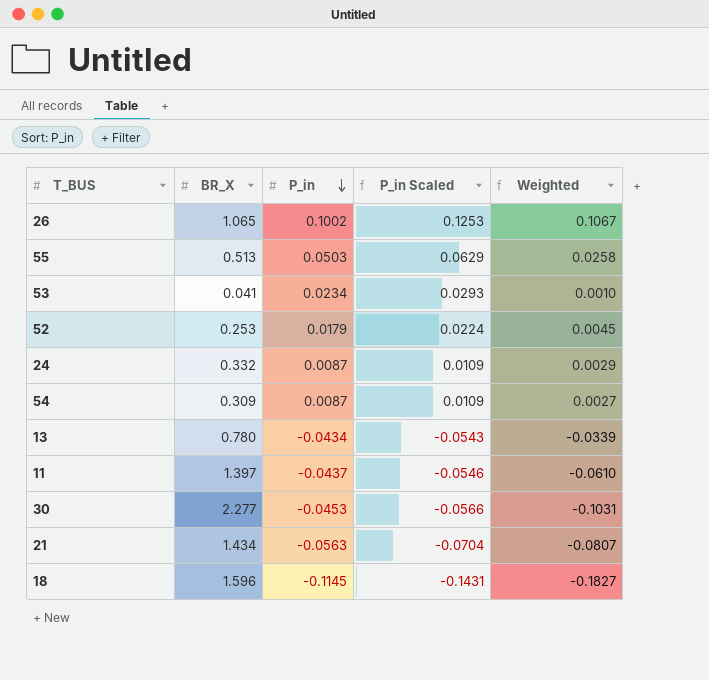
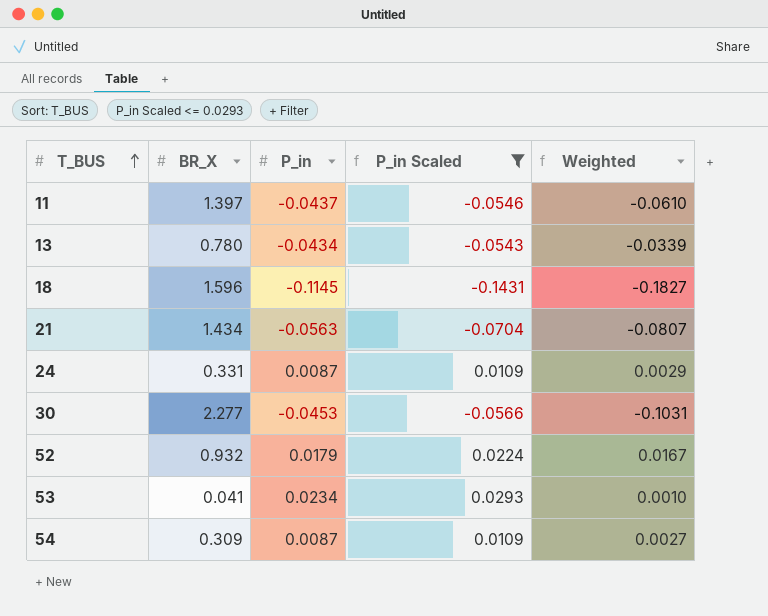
filter: none -> P_in Scaled <= 0.0293
row order: P_in descending -> T_BUS ascending
24 | BR_X: 0.332 -> 0.331
52 | BR_X: 0.253 -> 0.932
52 | Weighted: 0.0045 -> 0.0167

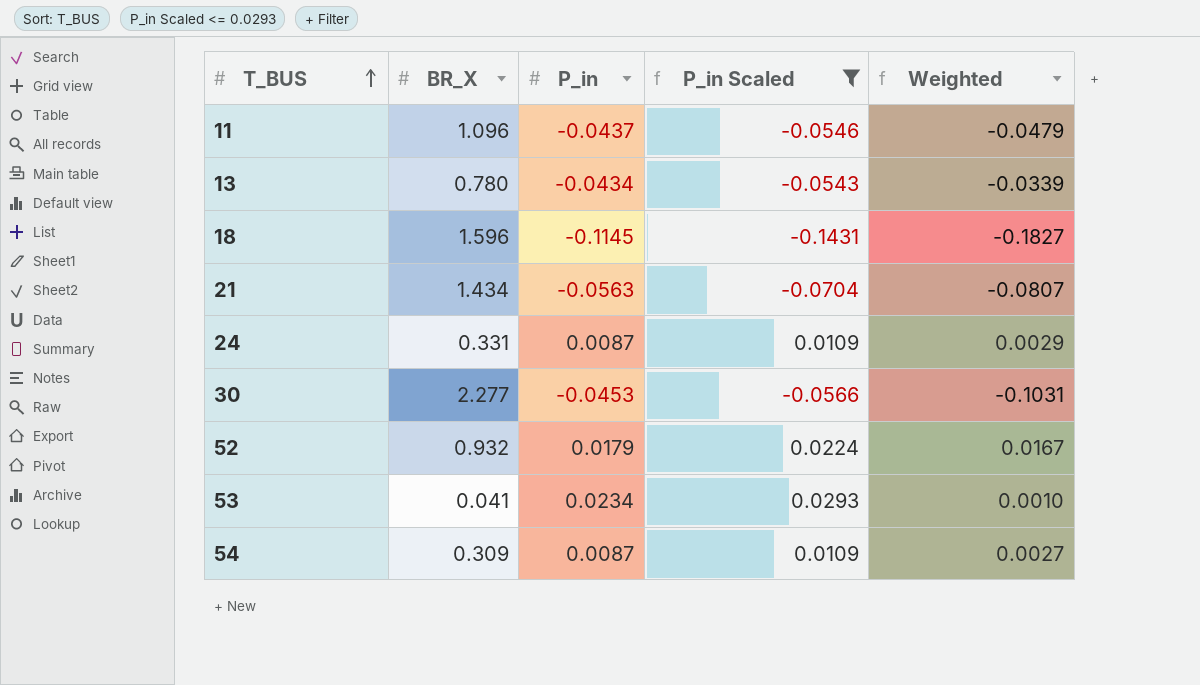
11 | BR_X: 1.397 -> 1.096
11 | Weighted: -0.0610 -> -0.0479

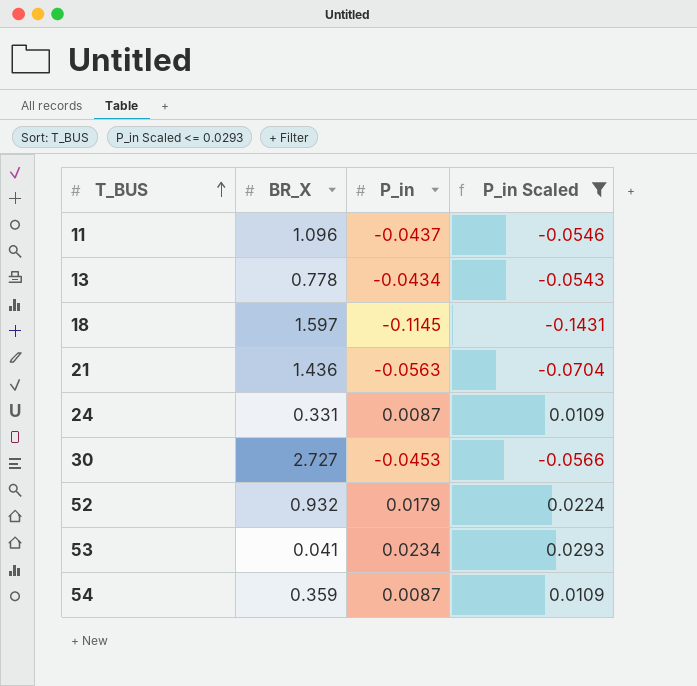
column Weighted | formula: [BR_X] * [P_in] -> none
13 | BR_X: 0.780 -> 0.778
18 | BR_X: 1.596 -> 1.597
21 | BR_X: 1.434 -> 1.436
30 | BR_X: 2.277 -> 2.727
54 | BR_X: 0.309 -> 0.359

